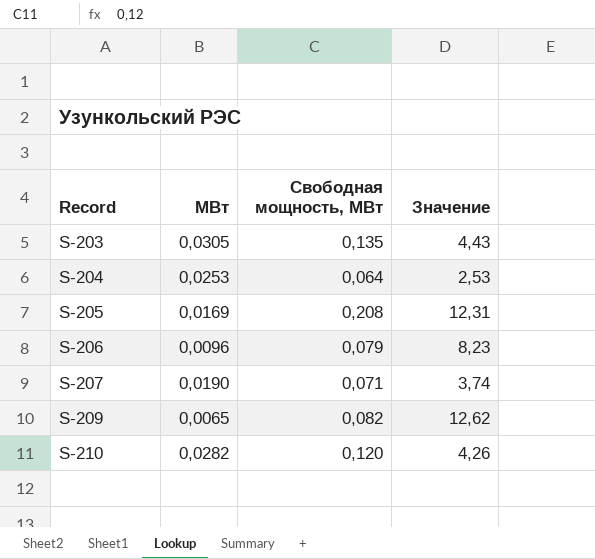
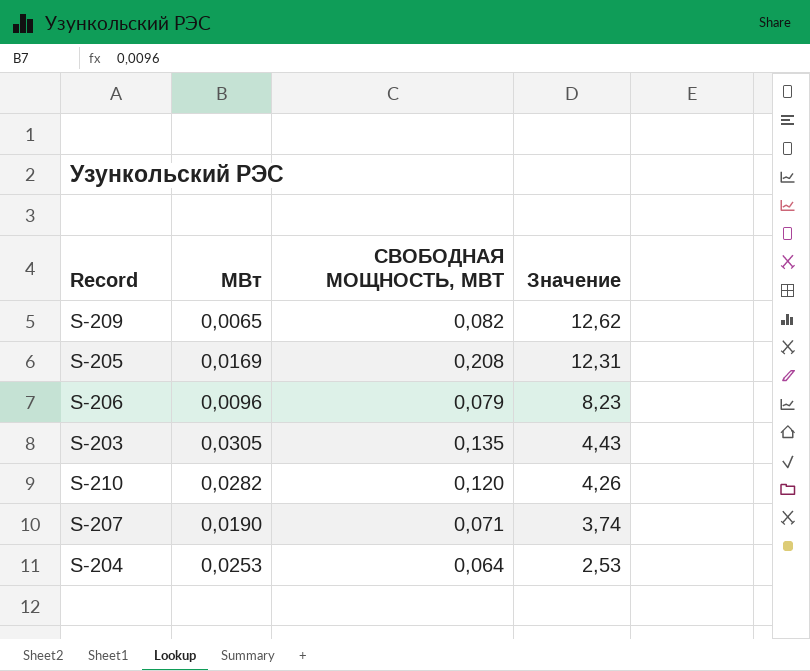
row order: Record ascending -> Значение descending
column name: Свободная мощность, МВт -> СВОБОДНАЯ МОЩНОСТЬ, МВТ

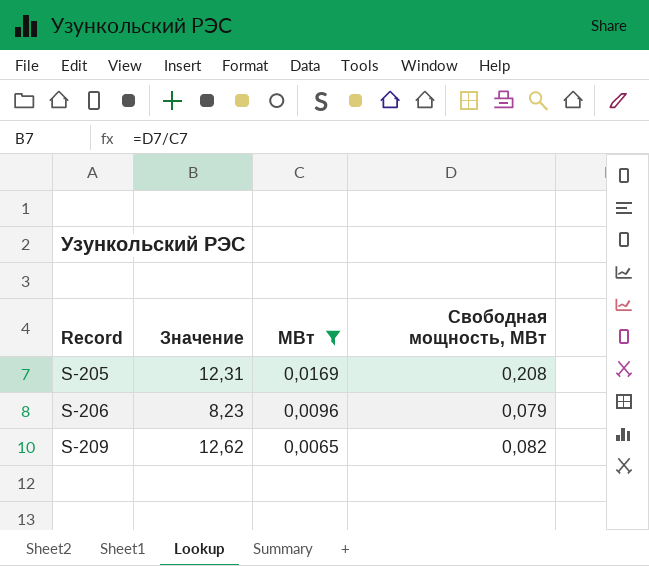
filter: none -> МВт <= 0,0169
row order: Значение descending -> Record ascending
column Значение | position: 4 -> 2
column name: СВОБОДНАЯ МОЩНОСТЬ, МВТ -> Свободная мощность, МВт

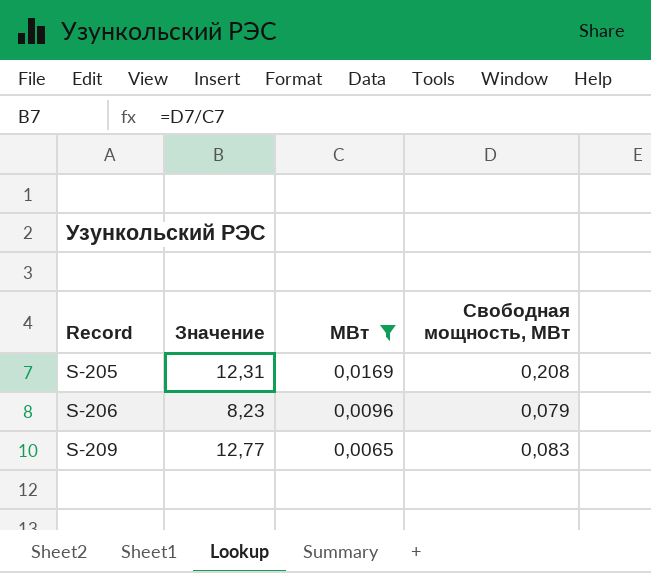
S-209 | Значение: 12,62 -> 12,77
S-209 | Свободная мощность, МВт: 0,082 -> 0,083

